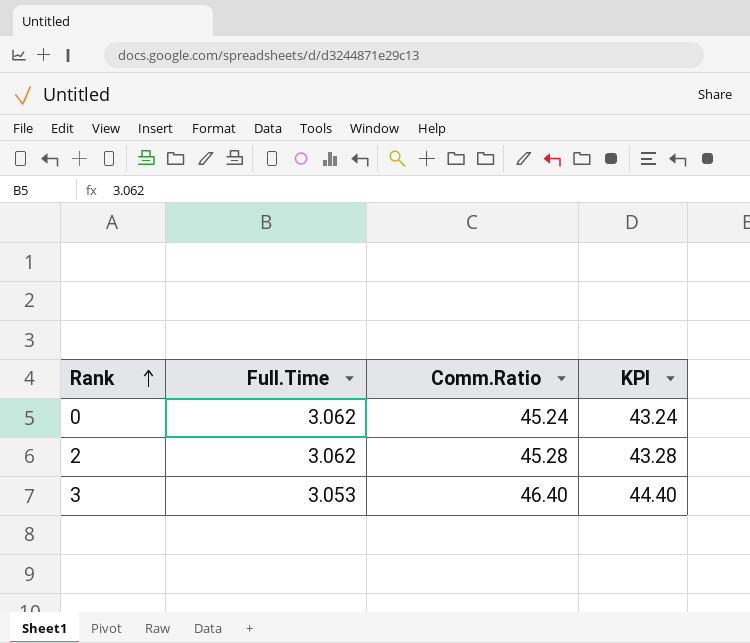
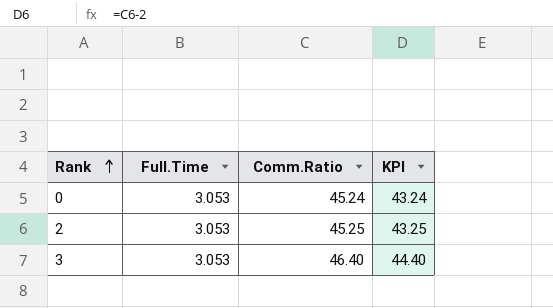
0 | Full.Time: 3.062 -> 3.053
2 | Full.Time: 3.062 -> 3.053
2 | Comm.Ratio: 45.28 -> 45.25
2 | KPI: 43.28 -> 43.25

